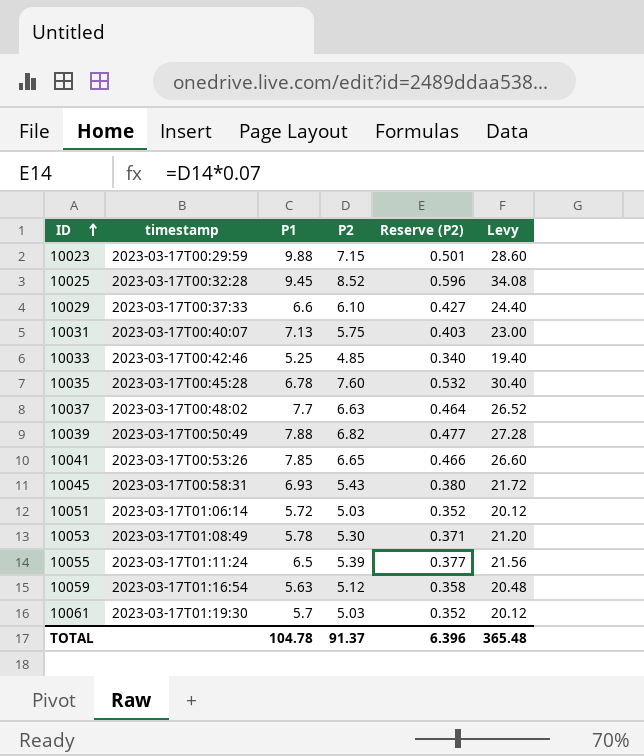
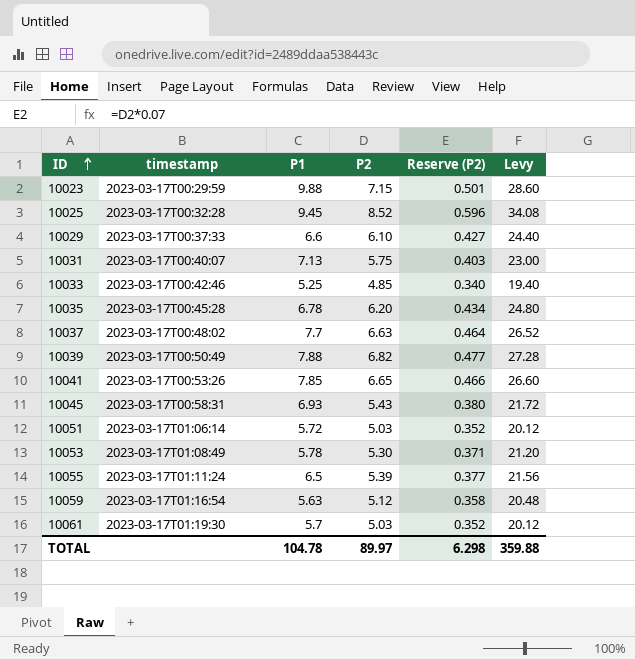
10035 | P2: 7.60 -> 6.20
10035 | Reserve (P2): 0.532 -> 0.434
10035 | Levy: 30.40 -> 24.80
TOTAL | P2: 91.37 -> 89.97
TOTAL | Reserve (P2): 6.396 -> 6.298
TOTAL | Levy: 365.48 -> 359.88

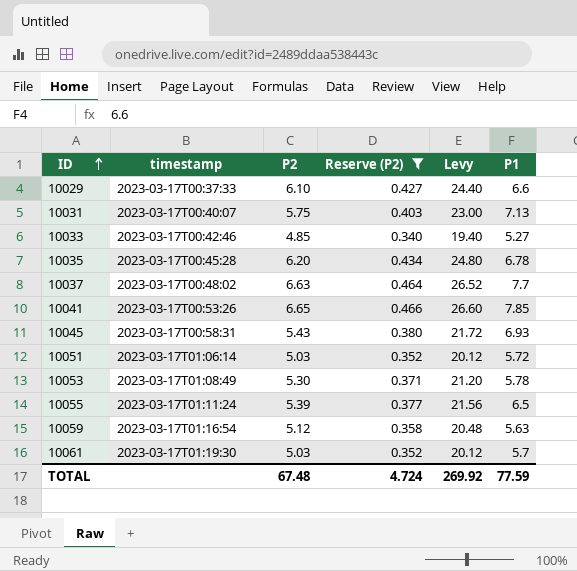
filter: none -> Reserve (P2) <= 0.466
column P1 | position: 3 -> 6
10033 | P1: 5.25 -> 5.27
TOTAL | P2: 89.97 -> 67.48
TOTAL | Reserve (P2): 6.298 -> 4.724
TOTAL | Levy: 359.88 -> 269.92
TOTAL | P1: 104.78 -> 77.59

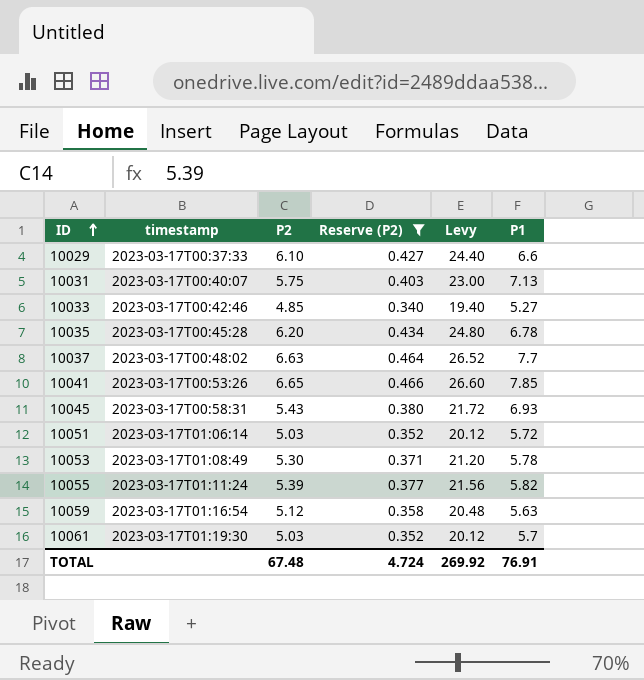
10055 | P1: 6.5 -> 5.82
TOTAL | P1: 77.59 -> 76.91

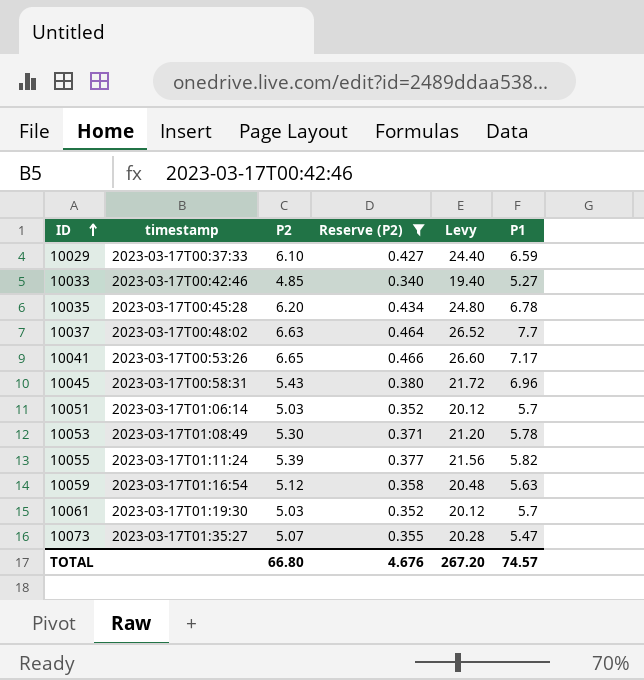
row 10031: 2023-03-17T00:40:07 | 5.75 | 0.403 | 23.00 | 7.13 -> none
10029 | P1: 6.6 -> 6.59
10041 | P1: 7.85 -> 7.17
10045 | P1: 6.93 -> 6.96
10051 | P1: 5.72 -> 5.7
row 10073: none -> 2023-03-17T01:35:27 | 5.07 | 0.355 | 20.28 | 5.47
TOTAL | P2: 67.48 -> 66.80
TOTAL | Reserve (P2): 4.724 -> 4.676
TOTAL | Levy: 269.92 -> 267.20
TOTAL | P1: 76.91 -> 74.57

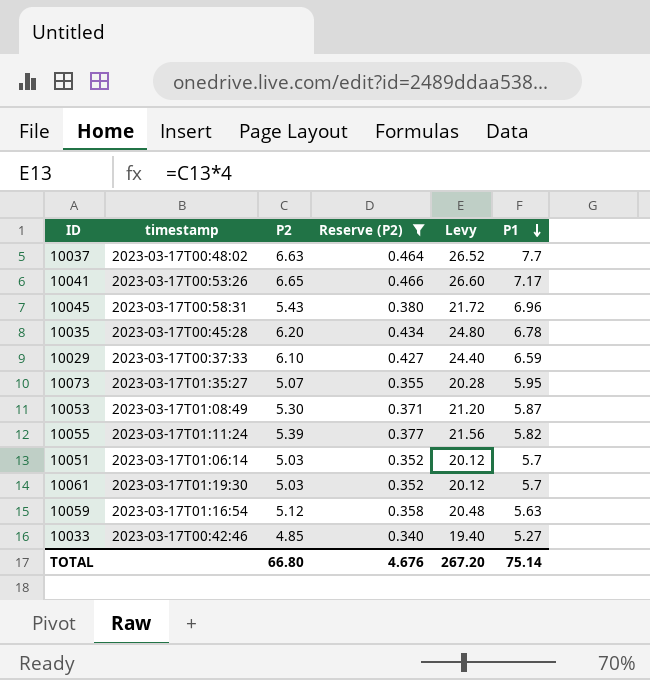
row order: ID ascending -> P1 descending
10073 | P1: 5.47 -> 5.95
10053 | P1: 5.78 -> 5.87
TOTAL | P1: 74.57 -> 75.14

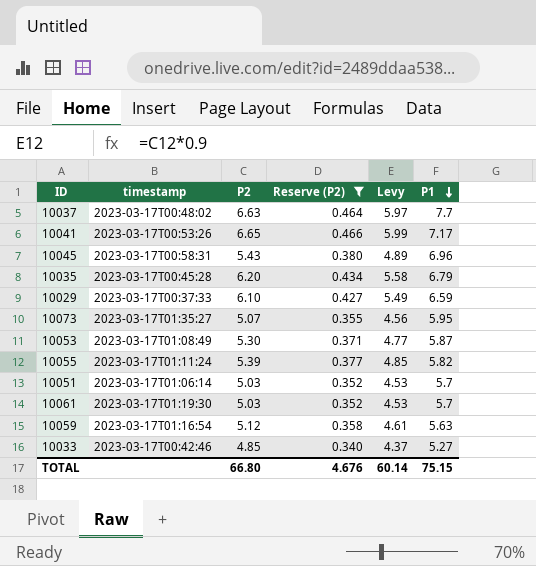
column Levy | formula: [P2] * 4 -> [P2] * 0.9
10035 | P1: 6.78 -> 6.79
TOTAL | Levy: 267.20 -> 60.14
TOTAL | P1: 75.14 -> 75.15

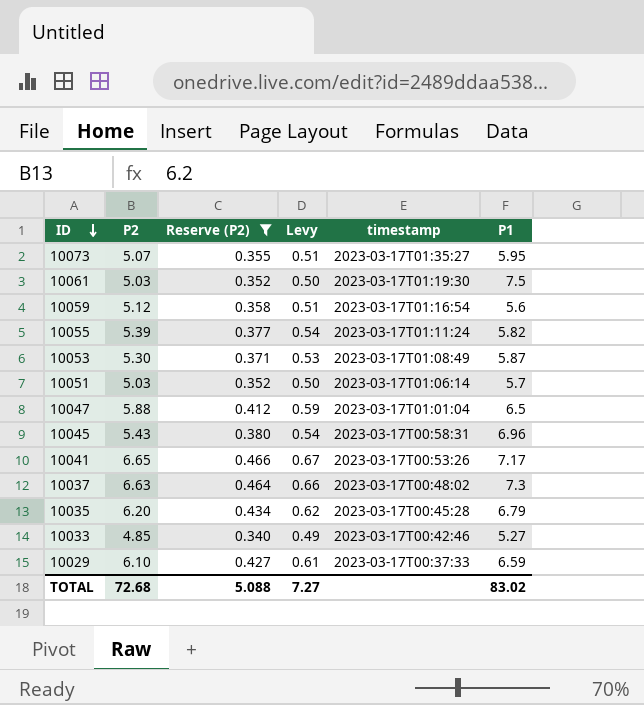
row order: P1 descending -> ID descending
column Levy | formula: [P2] * 0.9 -> [P2] * 0.1
column timestamp | position: 2 -> 5
10061 | P1: 5.7 -> 7.5
10059 | P1: 5.63 -> 5.6
row 10047: none -> 5.88 | 0.412 | 0.59 | 2023-03-17T01:01:04 | 6.5
10037 | P1: 7.7 -> 7.3
TOTAL | P2: 66.80 -> 72.68
TOTAL | Reserve (P2): 4.676 -> 5.088
TOTAL | Levy: 60.14 -> 7.27
TOTAL | P1: 75.15 -> 83.02

